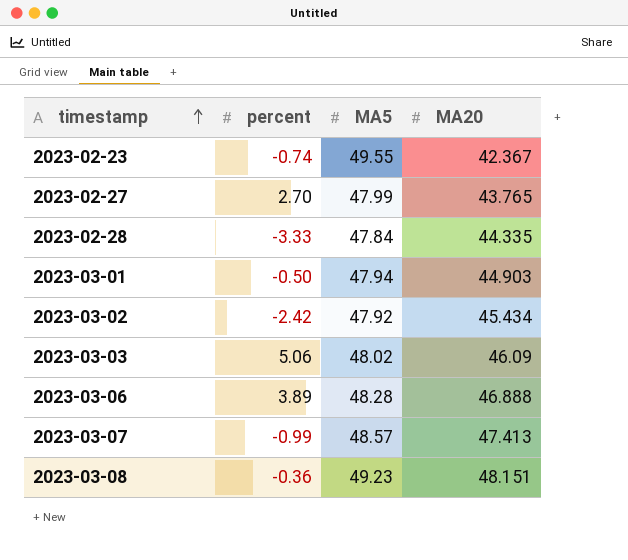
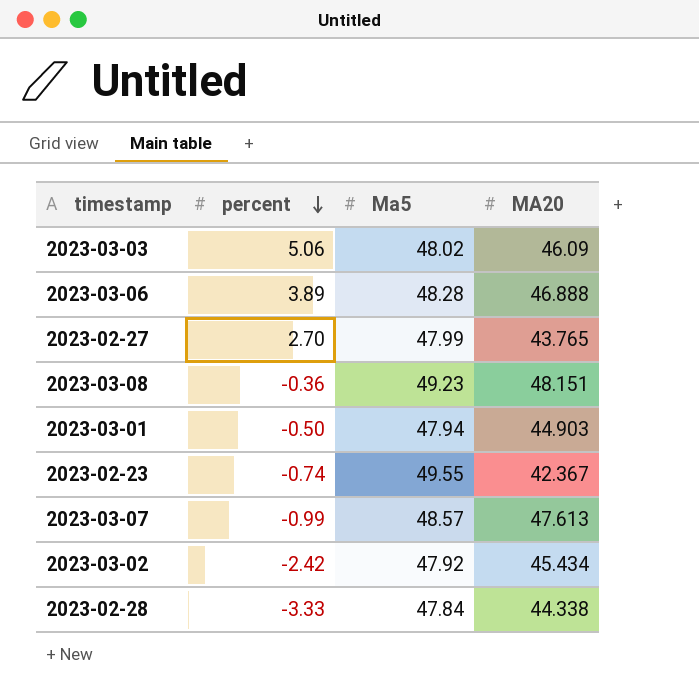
row order: timestamp ascending -> percent descending
column name: MA5 -> Ma5
2023-03-07 | MA20: 47.413 -> 47.613
2023-02-28 | MA20: 44.335 -> 44.338

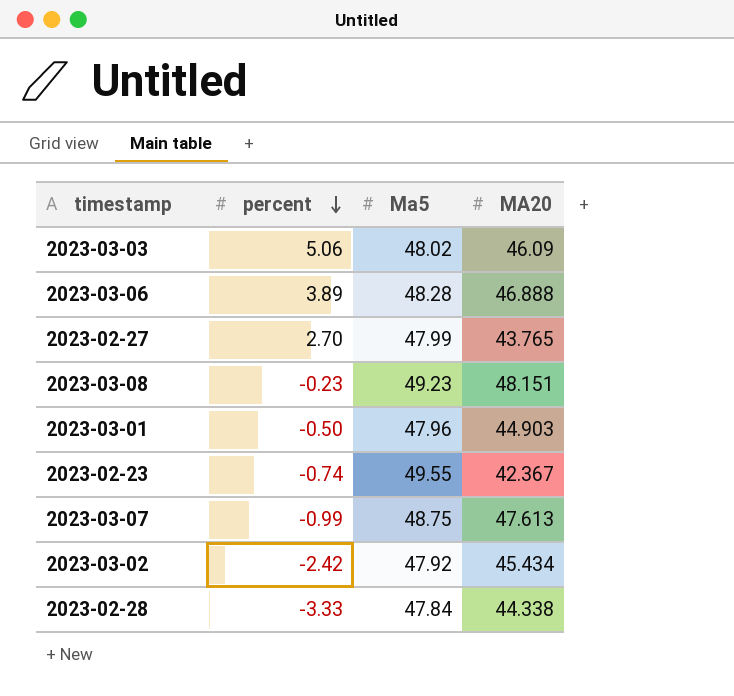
2023-03-08 | percent: -0.36 -> -0.23
2023-03-01 | Ma5: 47.94 -> 47.96
2023-03-07 | Ma5: 48.57 -> 48.75

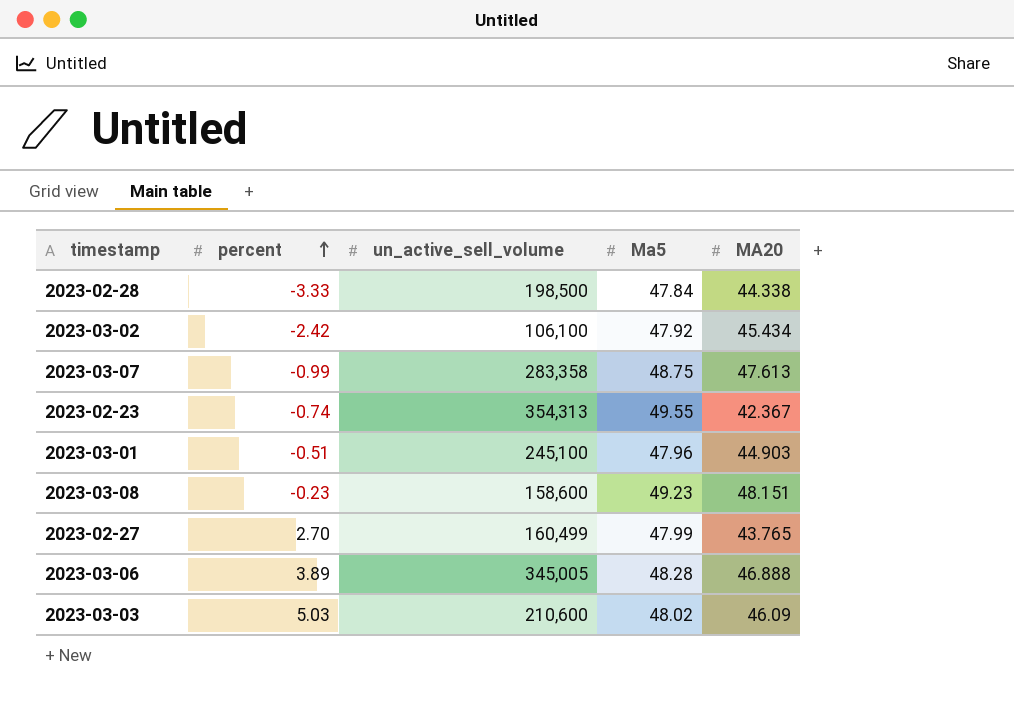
row order: percent descending -> percent ascending
column un_active_sell_volume | position: none -> 3
2023-03-01 | percent: -0.50 -> -0.51
2023-03-03 | percent: 5.06 -> 5.03

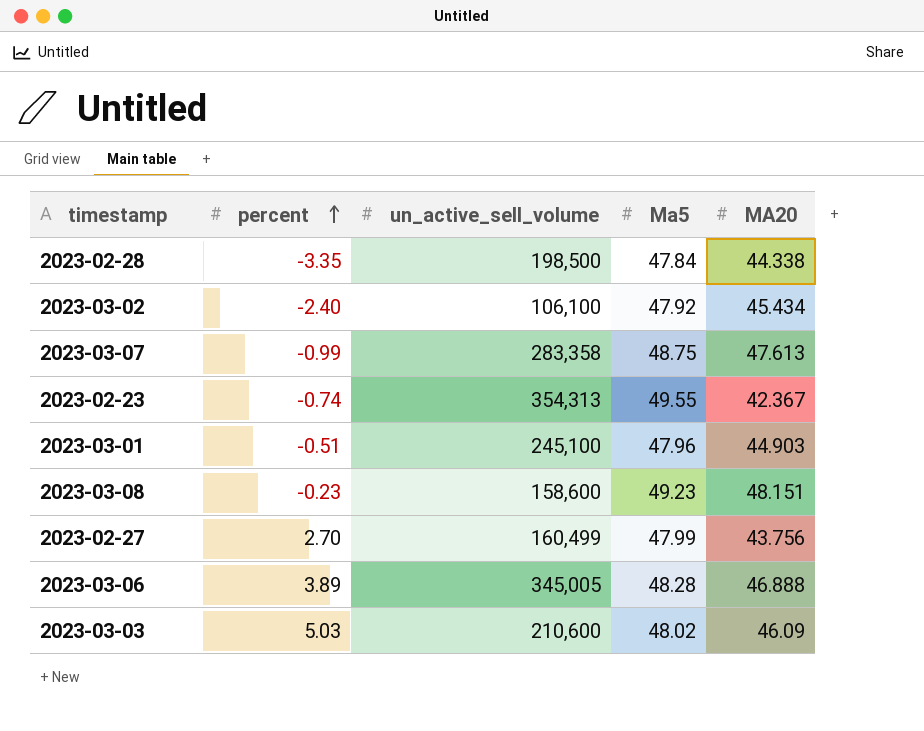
2023-02-28 | percent: -3.33 -> -3.35
2023-03-02 | percent: -2.42 -> -2.40
2023-02-27 | MA20: 43.765 -> 43.756

